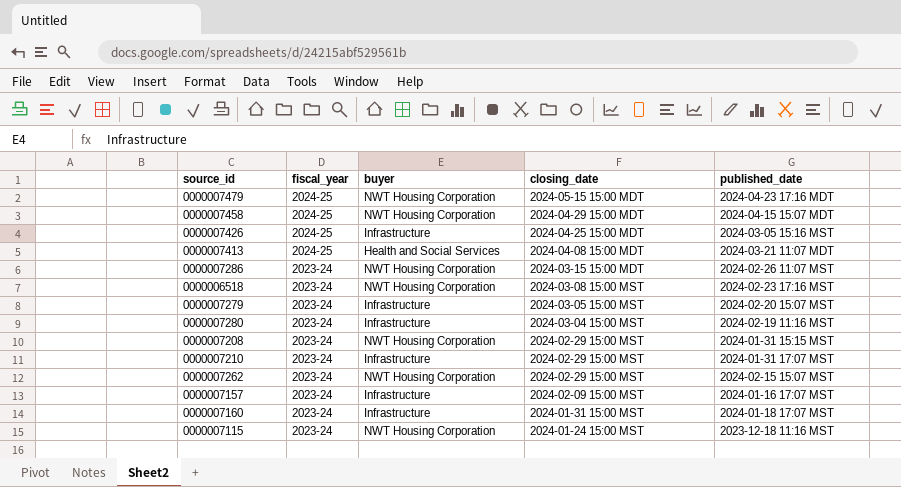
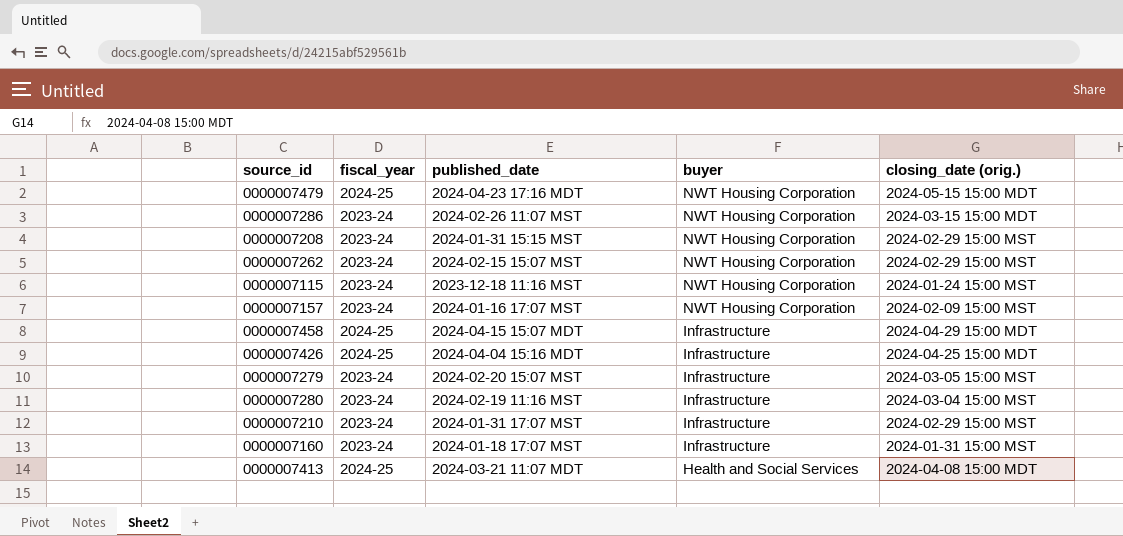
row order: fiscal_year descending -> buyer descending
column published_date | position: 5 -> 3
column name: closing_date -> closing_date (orig.)
row 0000006518: 2023-24 | NWT Housing Corporation | 2024-03-08 15:00 MST | 2024-02-23 17:16 MST -> none
0000007157 | buyer: Infrastructure -> NWT Housing Corporation
0000007458 | buyer: NWT Housing Corporation -> Infrastructure
0000007426 | published_date: 2024-03-05 15:16 MST -> 2024-04-04 15:16 MDT

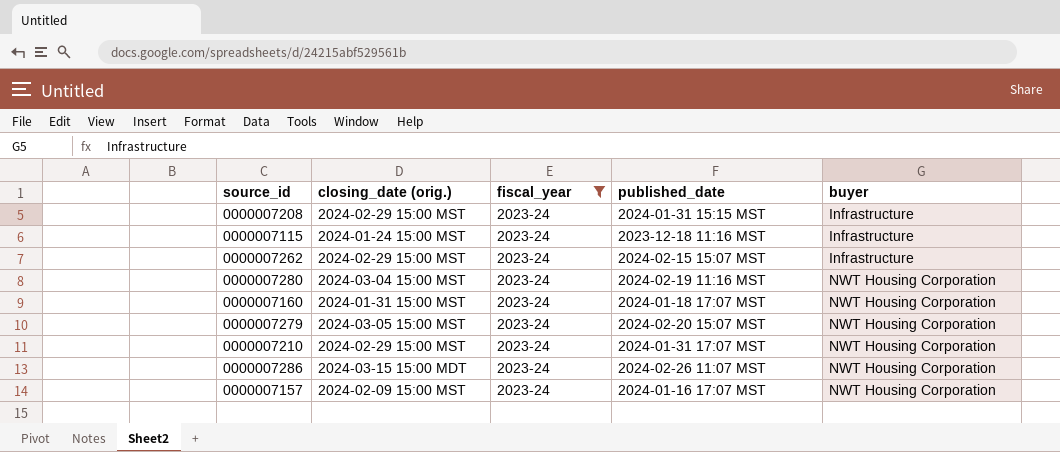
filter: none -> fiscal_year = 2023-24
row order: buyer descending -> buyer ascending
column closing_date (orig.) | position: 5 -> 2
0000007208 | buyer: NWT Housing Corporation -> Infrastructure
0000007115 | buyer: NWT Housing Corporation -> Infrastructure
0000007262 | buyer: NWT Housing Corporation -> Infrastructure
0000007280 | buyer: Infrastructure -> NWT Housing Corporation
0000007160 | buyer: Infrastructure -> NWT Housing Corporation
0000007279 | buyer: Infrastructure -> NWT Housing Corporation
0000007210 | buyer: Infrastructure -> NWT Housing Corporation

